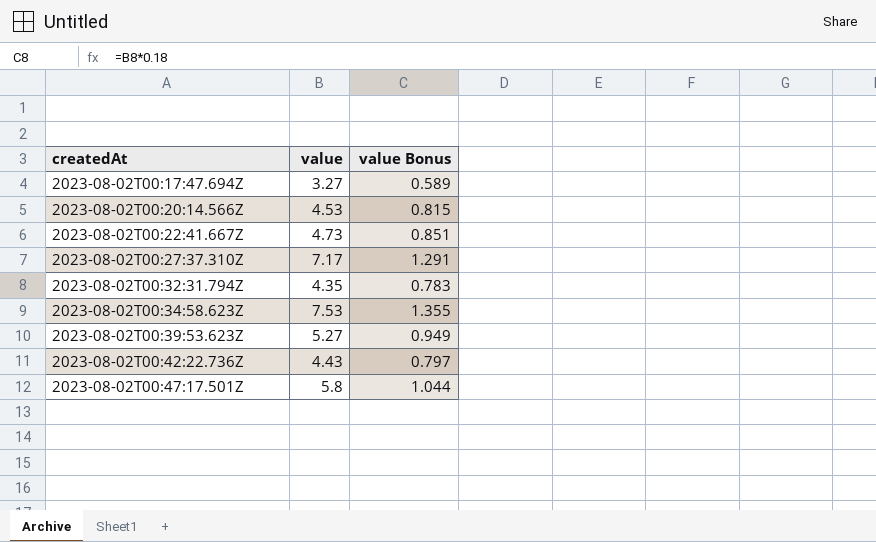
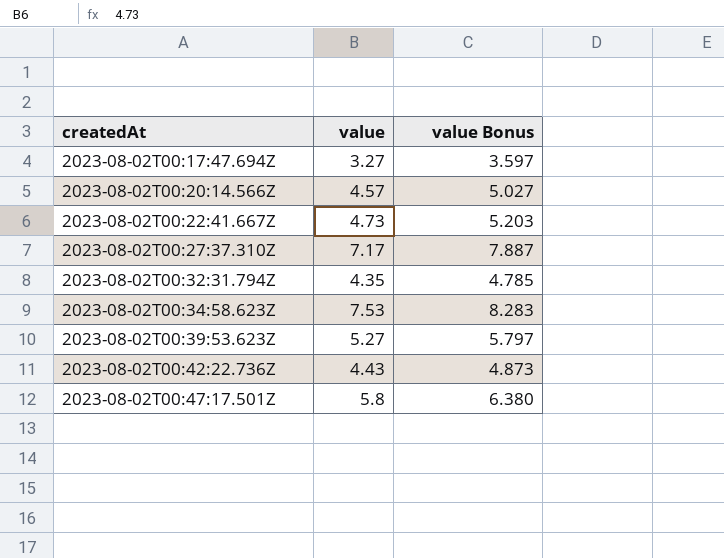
column value Bonus | formula: [value] * 0.18 -> [value] * 1.1
2023-08-02T00:20:14.566Z | value: 4.53 -> 4.57

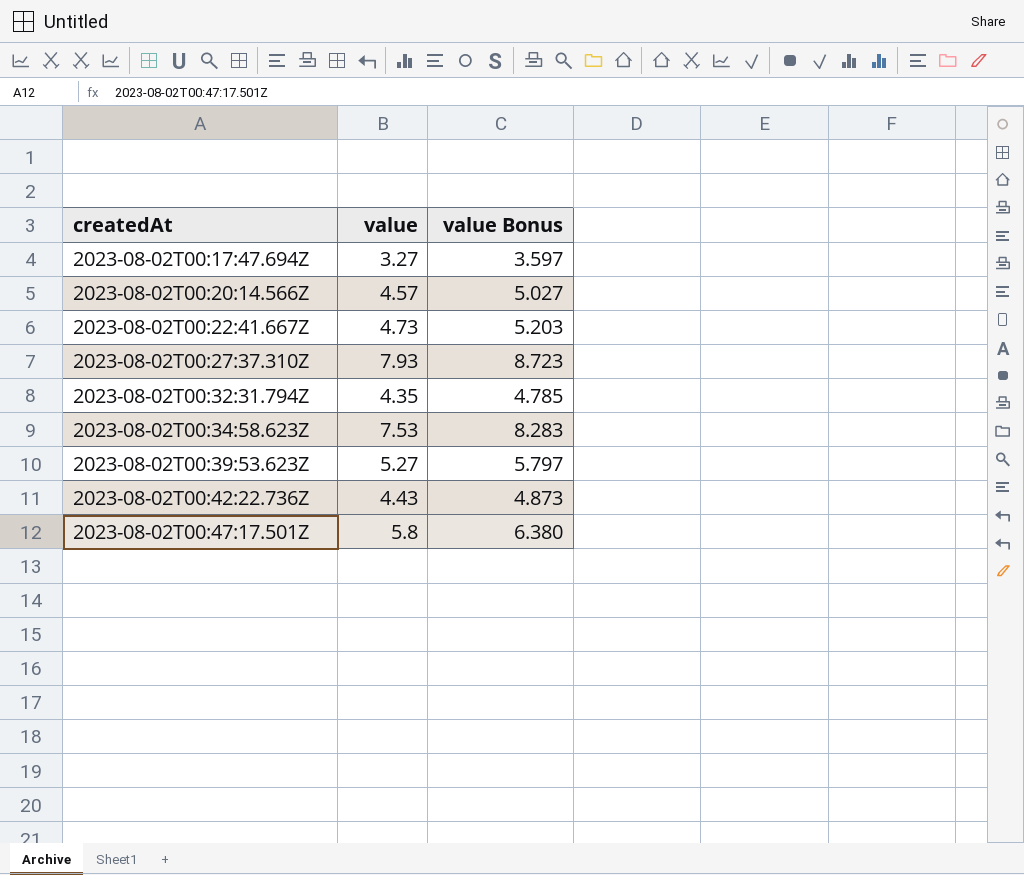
2023-08-02T00:27:37.310Z | value: 7.17 -> 7.93
2023-08-02T00:27:37.310Z | value Bonus: 7.887 -> 8.723

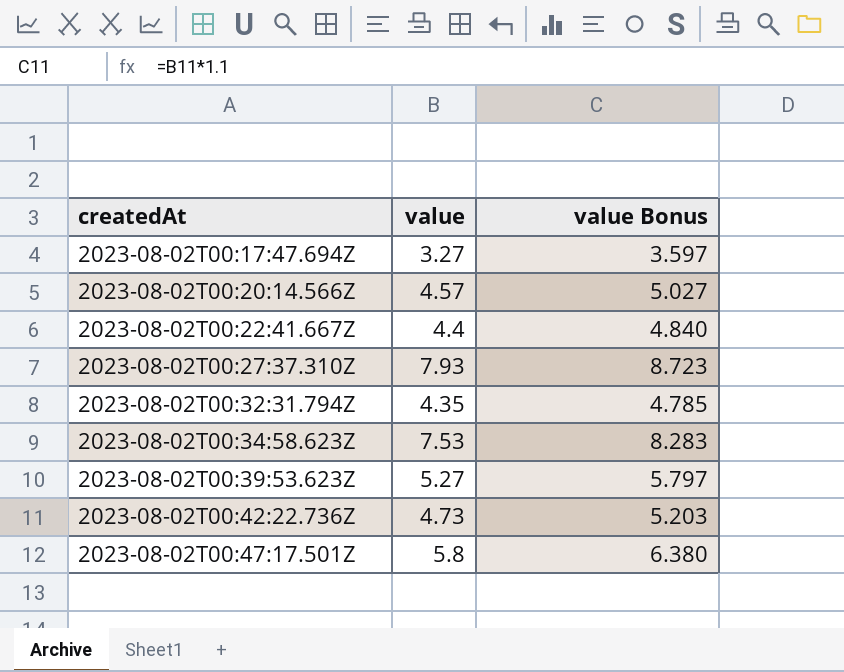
2023-08-02T00:22:41.667Z | value: 4.73 -> 4.4
2023-08-02T00:22:41.667Z | value Bonus: 5.203 -> 4.840
2023-08-02T00:42:22.736Z | value: 4.43 -> 4.73
2023-08-02T00:42:22.736Z | value Bonus: 4.873 -> 5.203

